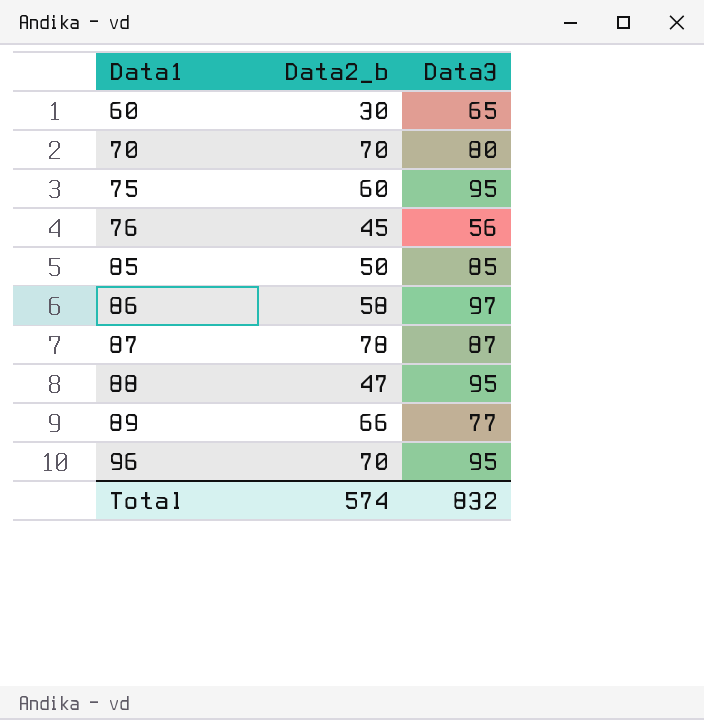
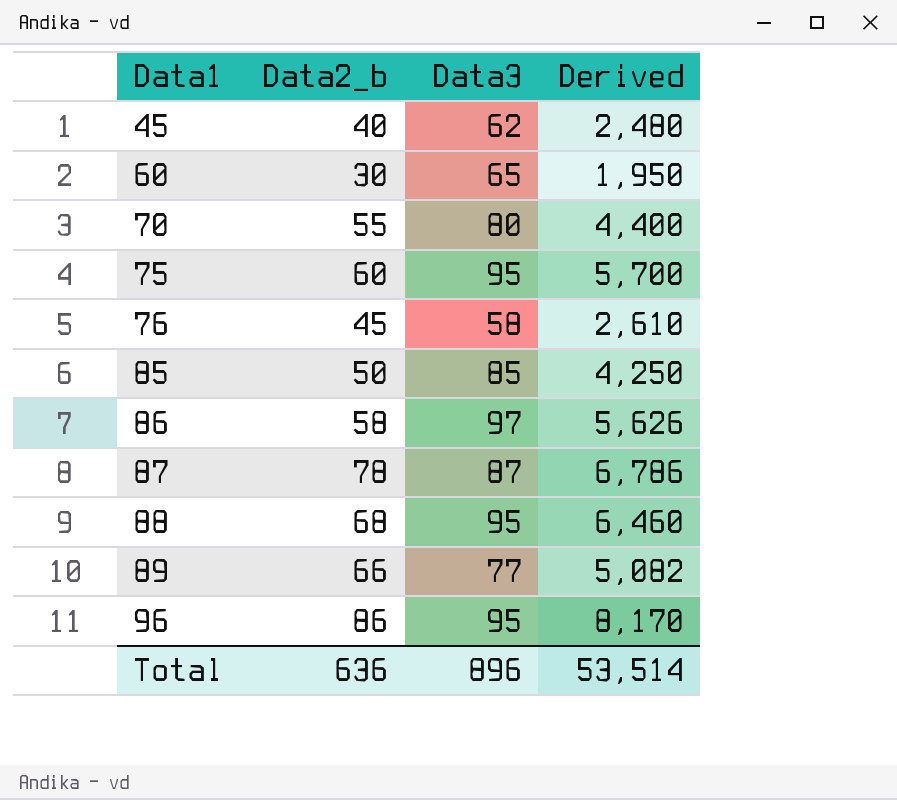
column Derived | formula: none -> [Data2_b] * [Data3]
row 45: none -> 40 | 62 | 2,480
70 | Data2_b: 70 -> 55
76 | Data3: 56 -> 58
88 | Data2_b: 47 -> 68
96 | Data2_b: 70 -> 86
Total | Data2_b: 574 -> 636
Total | Data3: 832 -> 896

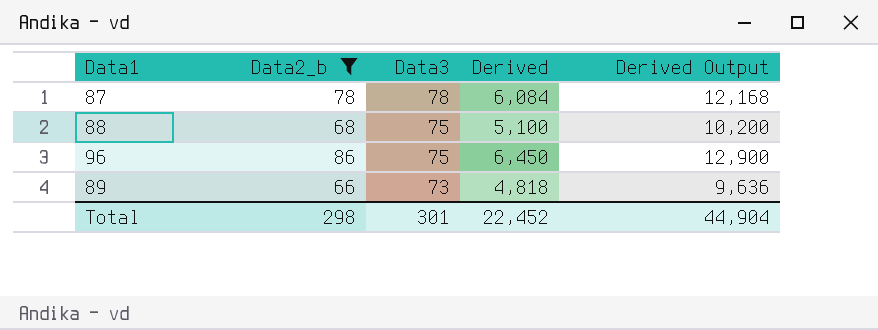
filter: none -> Data2_b >= 66
row order: Data1 ascending -> Data3 descending
column Derived Output | formula: none -> [Derived] * 2
87 | Data3: 87 -> 78
87 | Derived: 6,786 -> 6,084
88 | Data3: 95 -> 75
88 | Derived: 6,460 -> 5,100
96 | Data3: 95 -> 75
96 | Derived: 8,170 -> 6,450
89 | Data3: 77 -> 73
89 | Derived: 5,082 -> 4,818
Total | Data2_b: 636 -> 298
Total | Data3: 896 -> 301
Total | Derived: 53,514 -> 22,452

